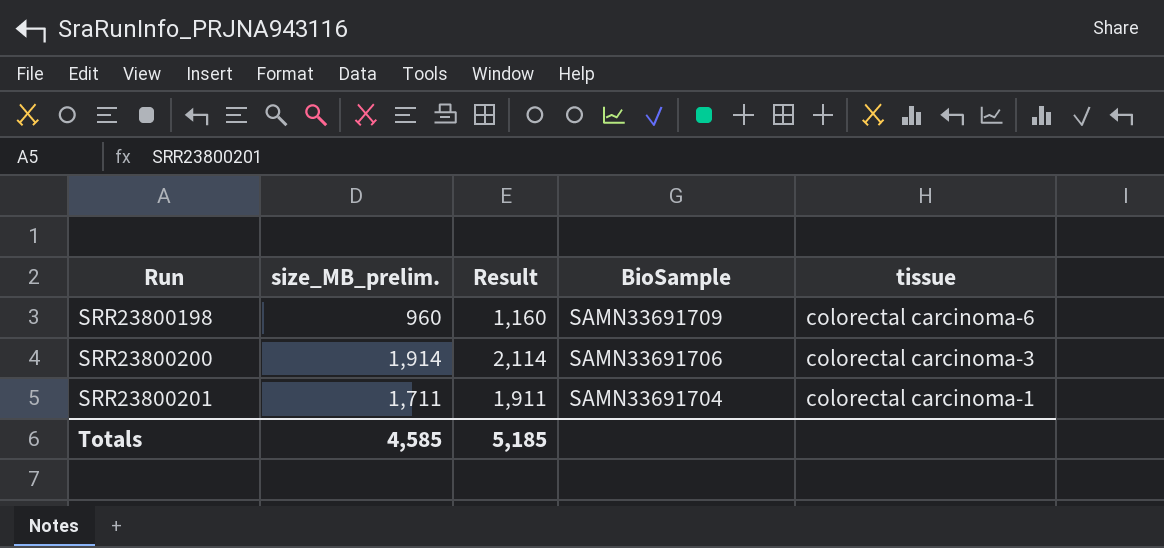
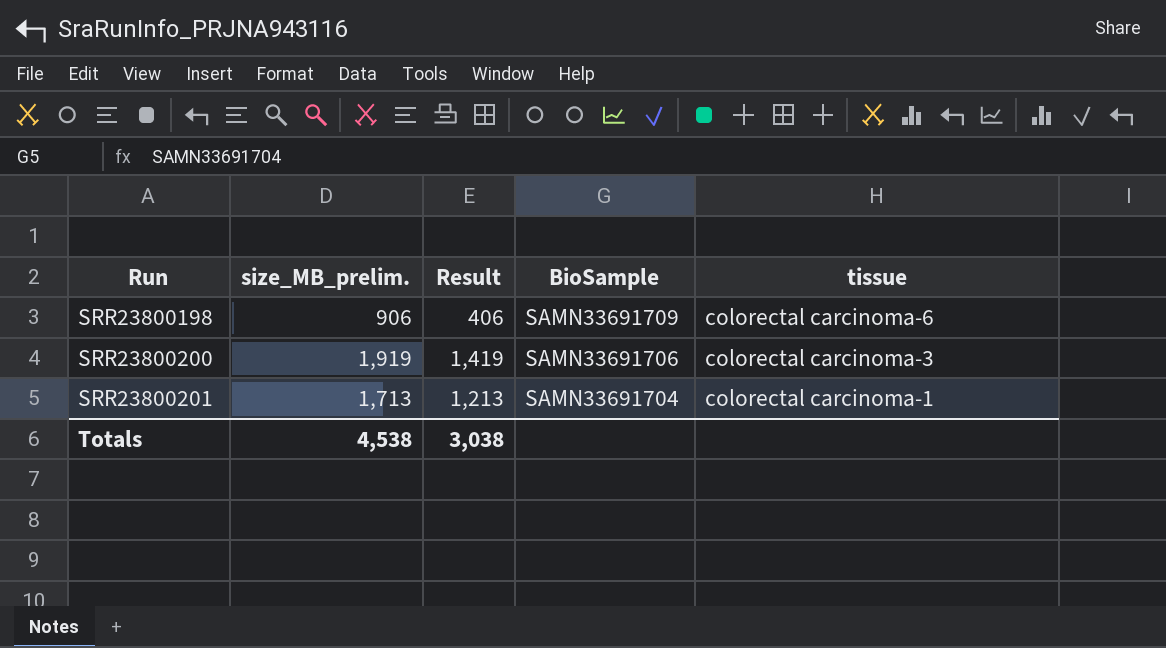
column Result | formula: [size_MB_prelim.] + 200 -> [size_MB_prelim.] - 500
SRR23800198 | size_MB_prelim.: 960 -> 906
SRR23800200 | size_MB_prelim.: 1,914 -> 1,919
SRR23800201 | size_MB_prelim.: 1,711 -> 1,713
Totals | size_MB_prelim.: 4,585 -> 4,538
Totals | Result: 5,185 -> 3,038

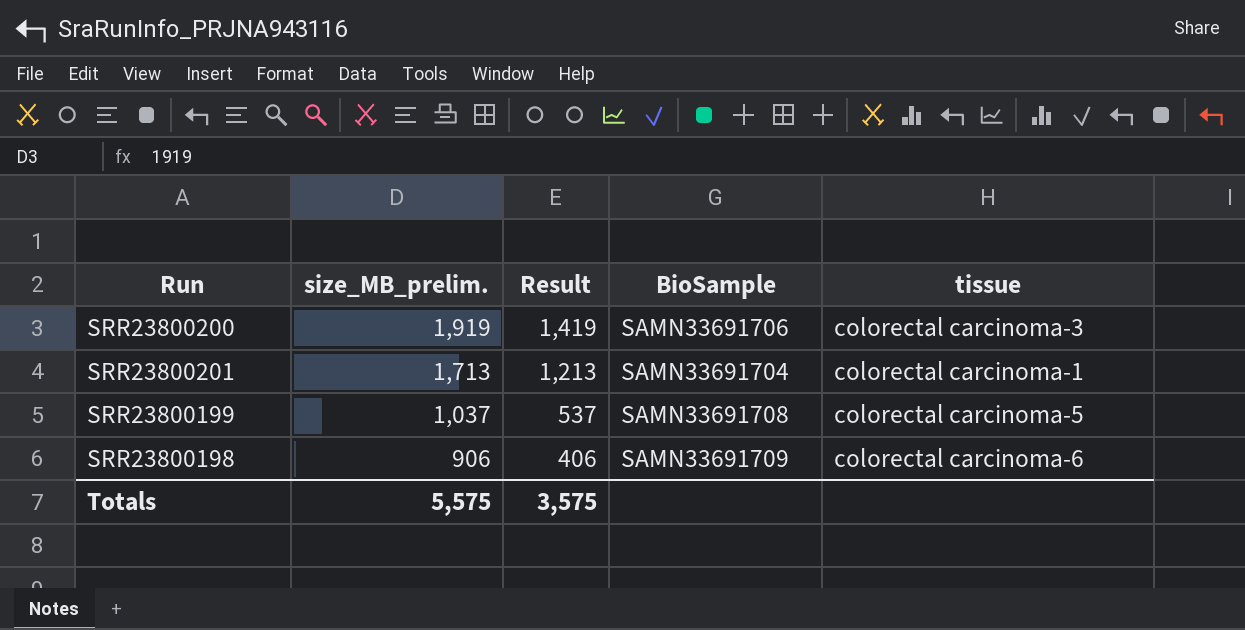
row order: Run ascending -> size_MB_prelim. descending
row SRR23800199: none -> 1,037 | 537 | SAMN33691708 | colorectal carcinoma-5
Totals | size_MB_prelim.: 4,538 -> 5,575
Totals | Result: 3,038 -> 3,575

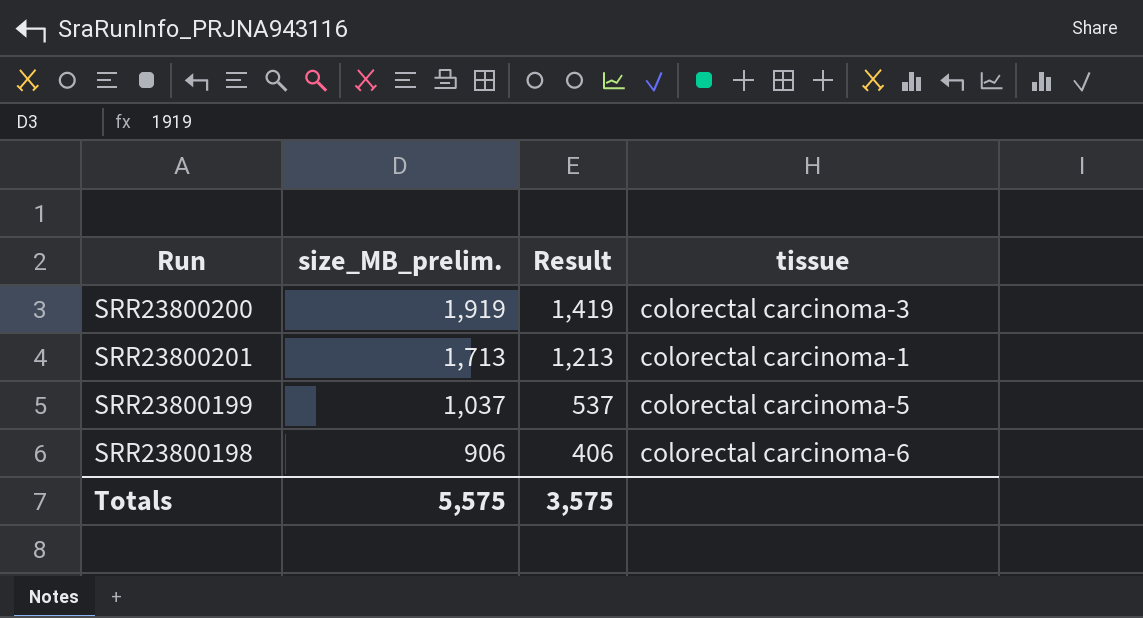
column BioSample | position: 4 -> none

